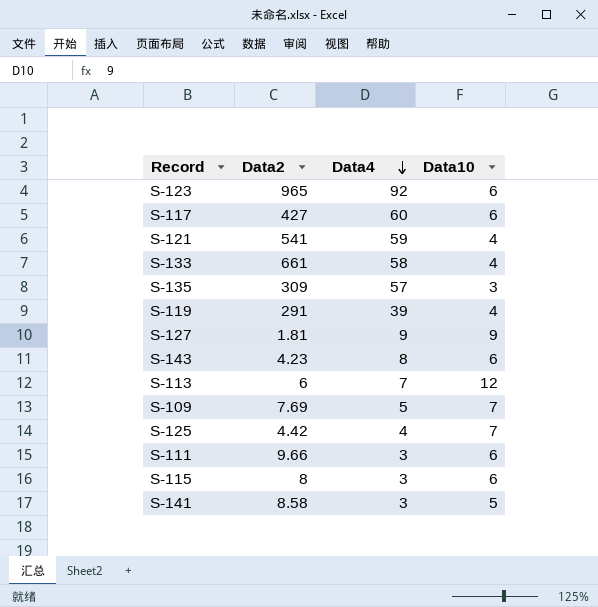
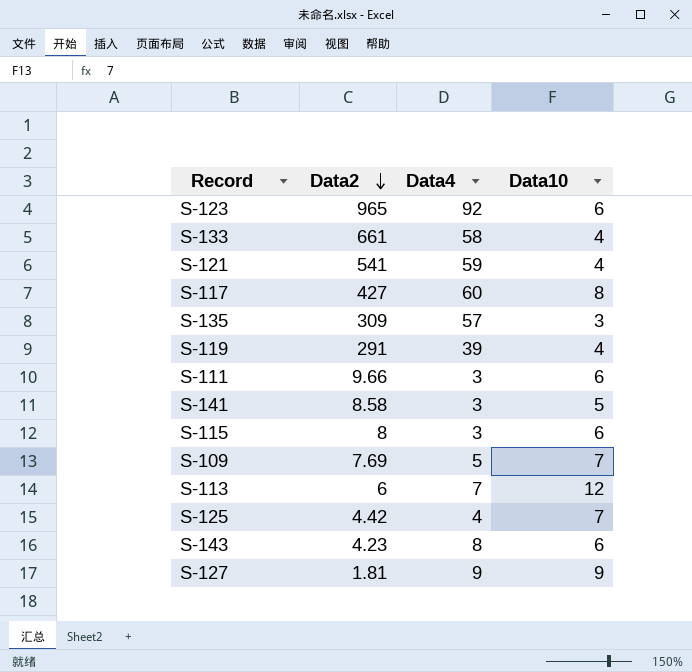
row order: Data4 descending -> Data2 descending
S-117 | Data10: 6 -> 8

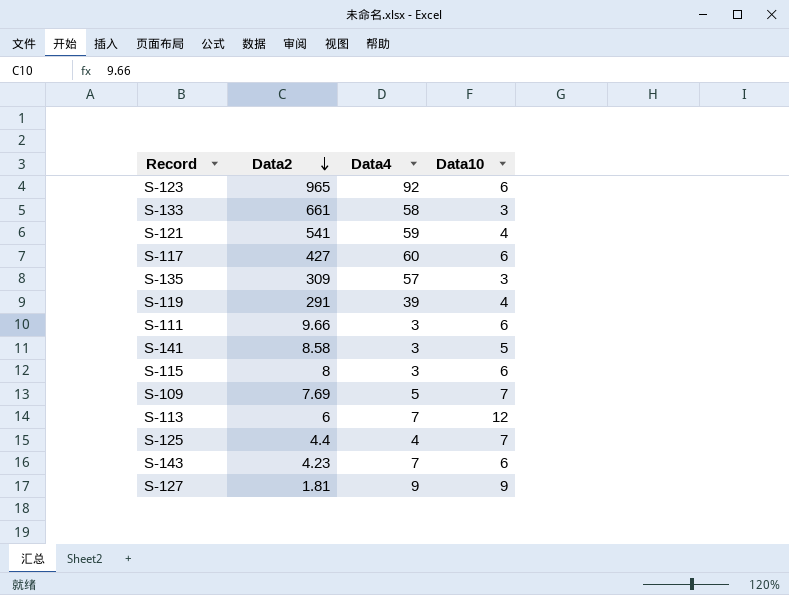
S-133 | Data10: 4 -> 3
S-117 | Data10: 8 -> 6
S-125 | Data2: 4.42 -> 4.4
S-143 | Data4: 8 -> 7

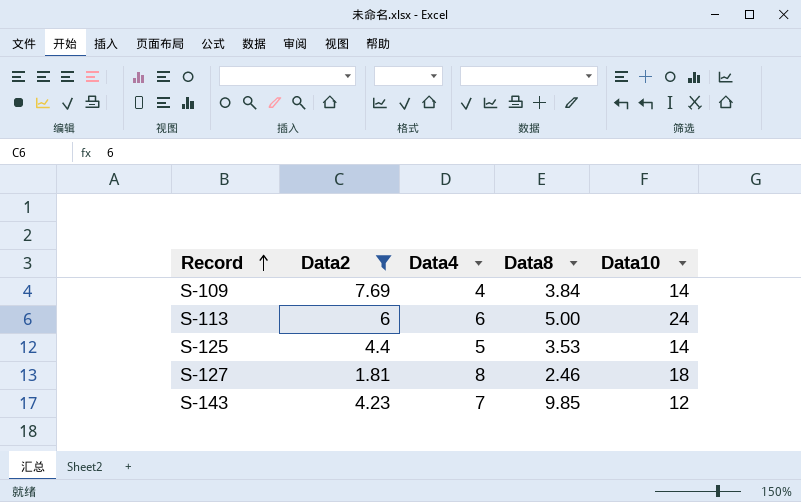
filter: none -> Data2 <= 7.69
row order: Data2 descending -> Record ascending
column Data8 | position: none -> 4
S-109 | Data4: 5 -> 4
S-109 | Data10: 7 -> 14
S-113 | Data4: 7 -> 6
S-113 | Data10: 12 -> 24
S-125 | Data4: 4 -> 5
S-125 | Data10: 7 -> 14
S-127 | Data4: 9 -> 8
S-127 | Data10: 9 -> 18
S-143 | Data10: 6 -> 12

